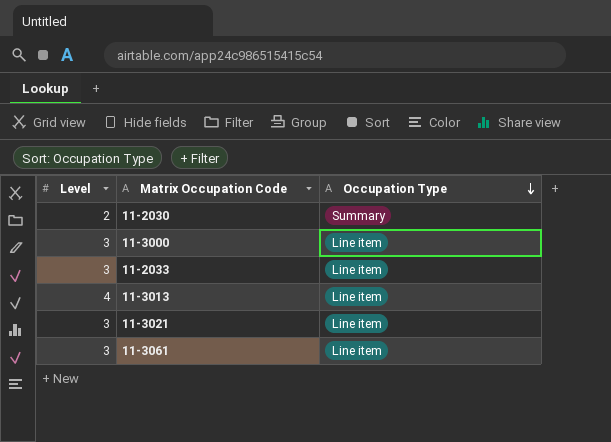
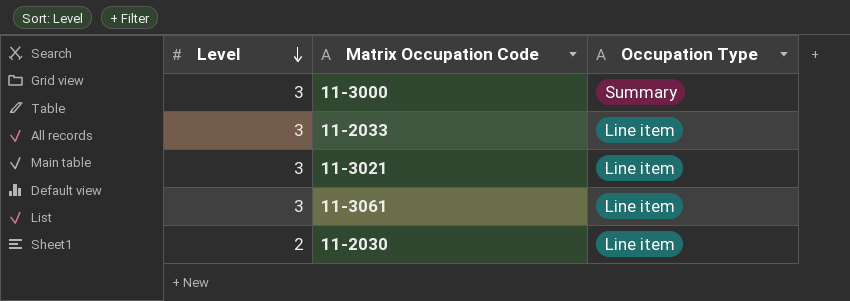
row order: Occupation Type descending -> Level descending
row 11-3013: 4 | Line item -> none
11-3000 | Occupation Type: Line item -> Summary
11-2030 | Occupation Type: Summary -> Line item

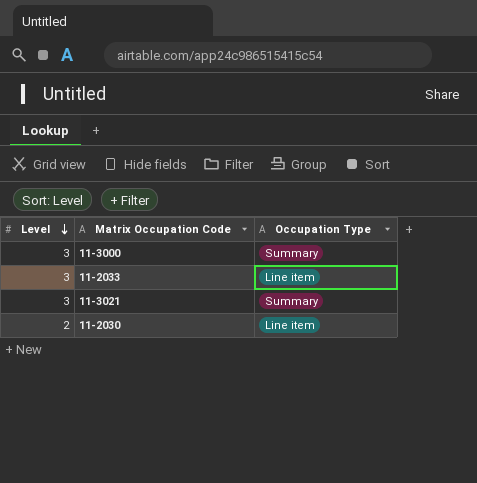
row 11-3061: 3 | Line item -> none
11-3021 | Occupation Type: Line item -> Summary

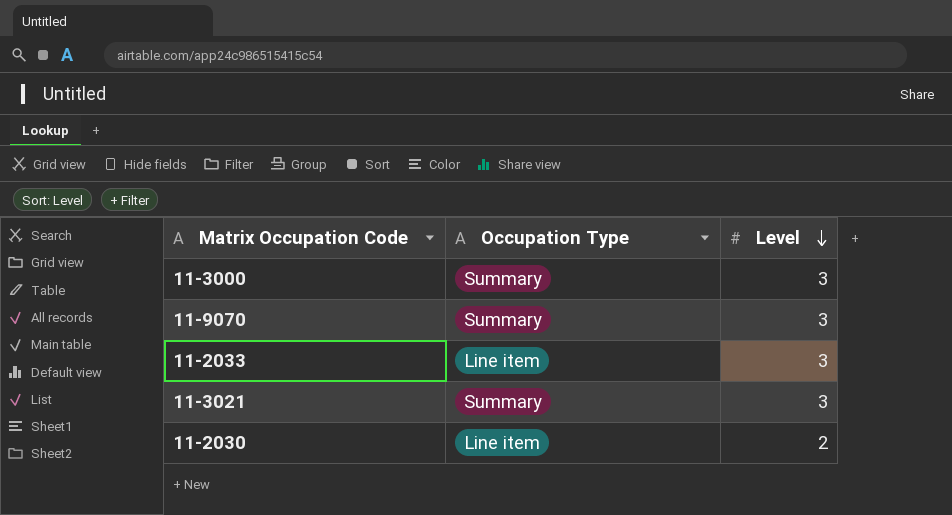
column Level | position: 1 -> 3
row 11-9070: none -> Summary | 3

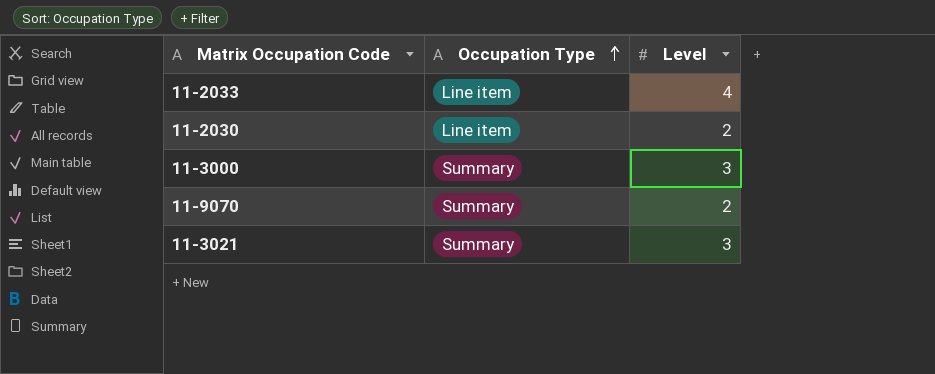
row order: Level descending -> Occupation Type ascending
11-2033 | Level: 3 -> 4
11-9070 | Level: 3 -> 2

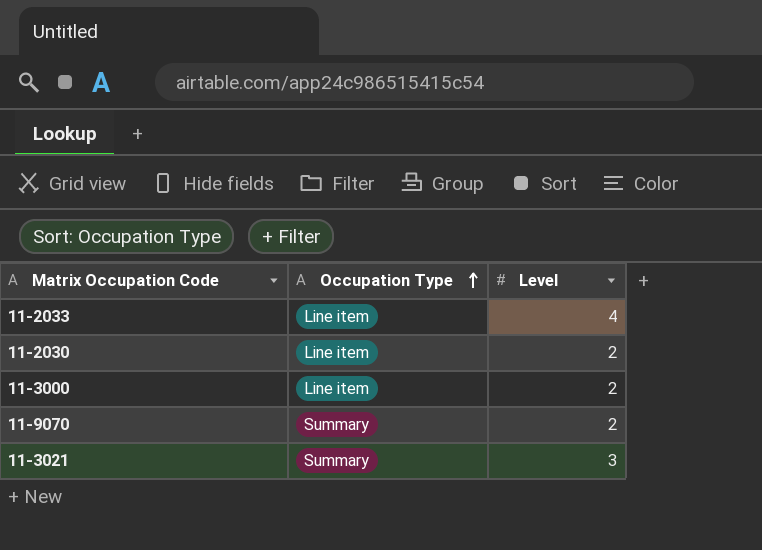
11-3000 | Occupation Type: Summary -> Line item
11-3000 | Level: 3 -> 2

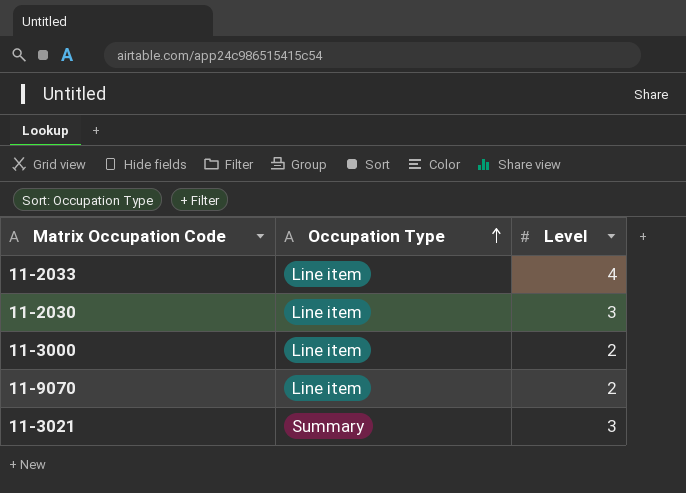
11-2030 | Level: 2 -> 3
11-9070 | Occupation Type: Summary -> Line item

